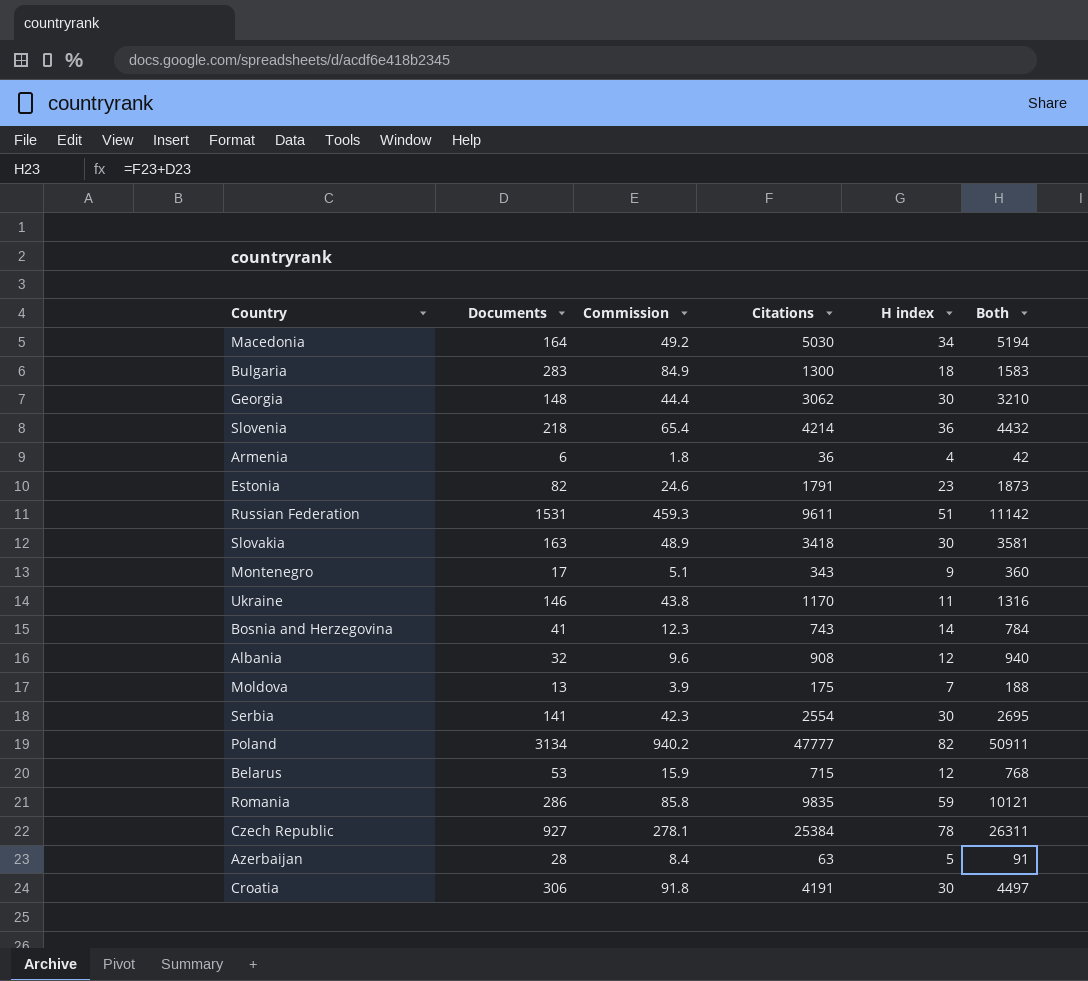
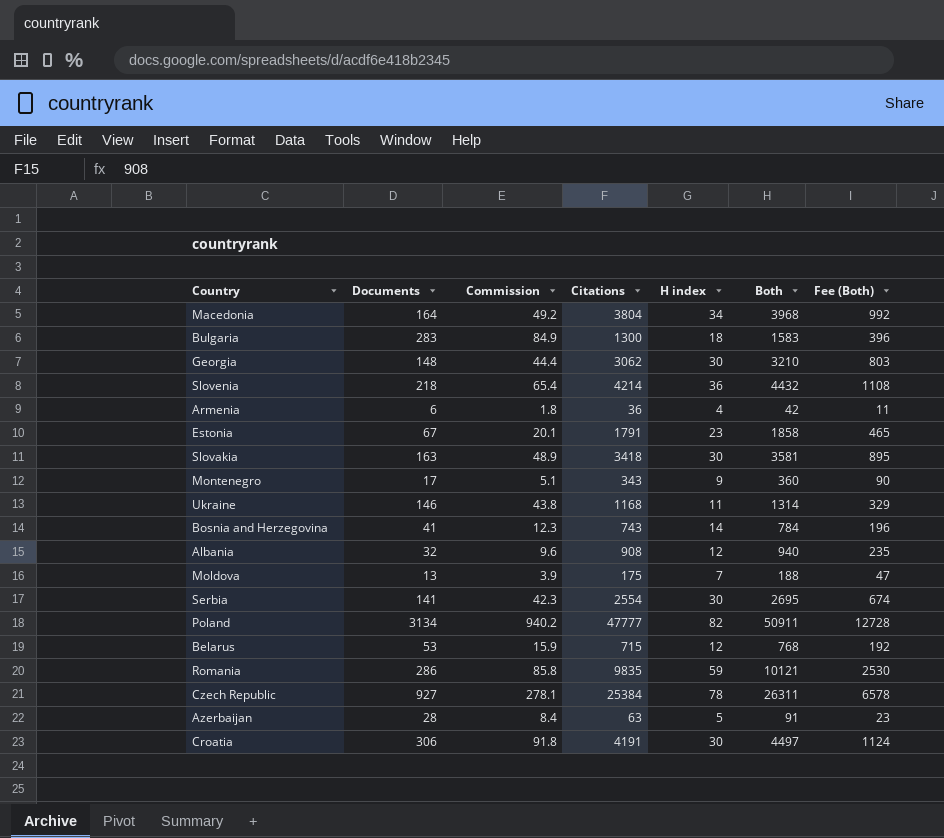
column Fee (Both) | formula: none -> [Both] * 0.25
row Russian Federation: 1531 | 459.3 | 9611 | 51 | 11142 -> none
Macedonia | Citations: 5030 -> 3804
Macedonia | Both: 5194 -> 3968
Estonia | Documents: 82 -> 67
Estonia | Commission: 24.6 -> 20.1
Estonia | Both: 1873 -> 1858
Ukraine | Citations: 1170 -> 1168
Ukraine | Both: 1316 -> 1314

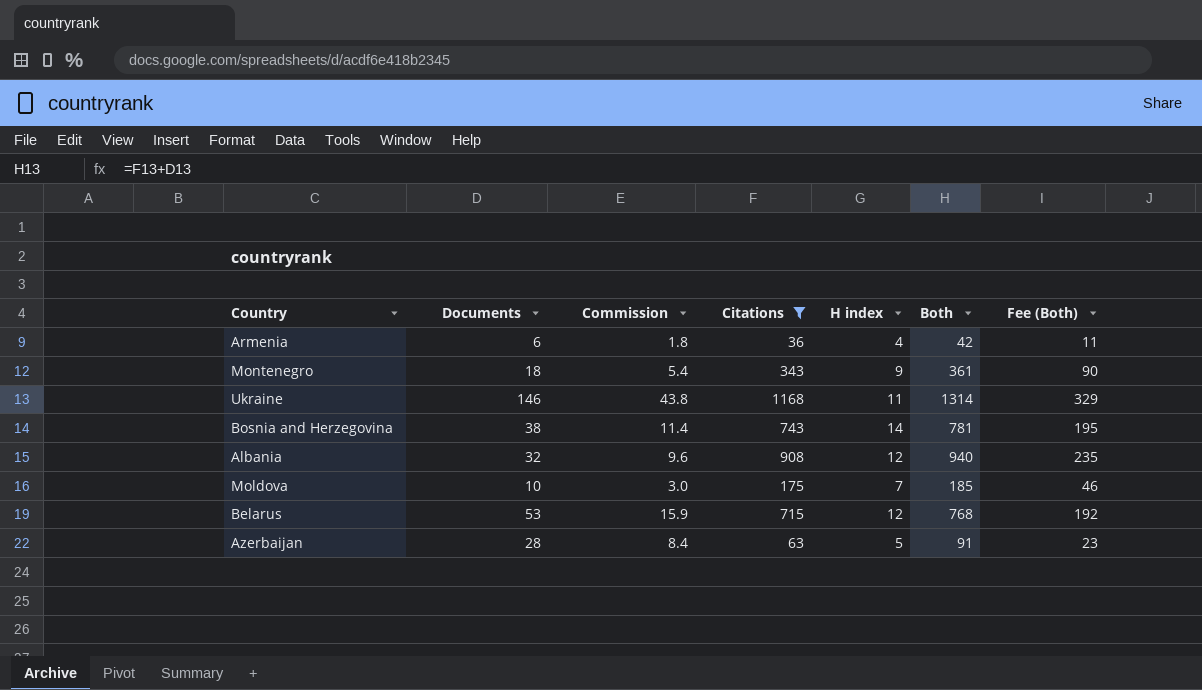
filter: none -> Citations <= 1168
Montenegro | Documents: 17 -> 18
Montenegro | Commission: 5.1 -> 5.4
Montenegro | Both: 360 -> 361
Bosnia and Herzegovina | Documents: 41 -> 38
Bosnia and Herzegovina | Commission: 12.3 -> 11.4
Bosnia and Herzegovina | Both: 784 -> 781
Bosnia and Herzegovina | Fee (Both): 196 -> 195
Moldova | Documents: 13 -> 10
Moldova | Commission: 3.9 -> 3.0
Moldova | Both: 188 -> 185
Moldova | Fee (Both): 47 -> 46

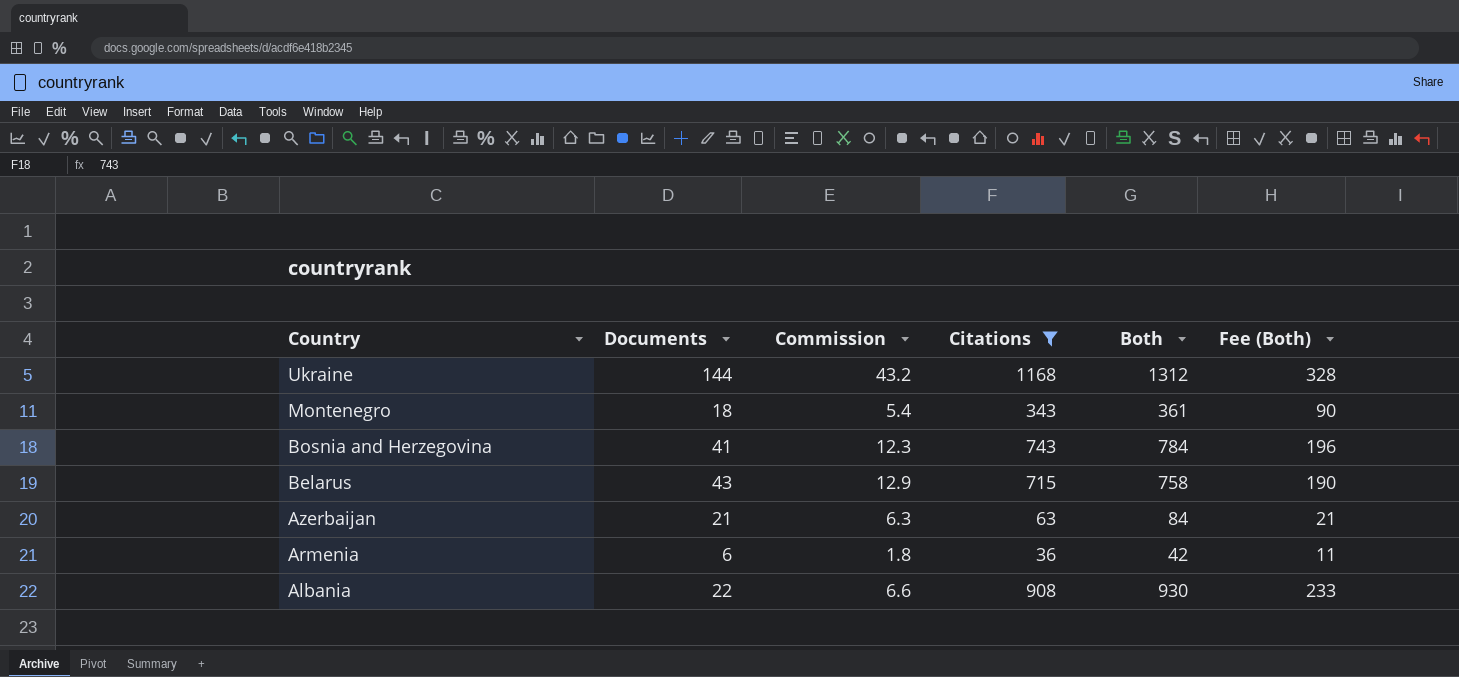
row order: none -> Country descending
column H index | position: 5 -> none
row Moldova: 10 | 3.0 | 175 | 7 | 185 | 46 -> none
Ukraine | Documents: 146 -> 144
Ukraine | Commission: 43.8 -> 43.2
Ukraine | Both: 1314 -> 1312
Ukraine | Fee (Both): 329 -> 328
Bosnia and Herzegovina | Documents: 38 -> 41
Bosnia and Herzegovina | Commission: 11.4 -> 12.3
Bosnia and Herzegovina | Both: 781 -> 784
Bosnia and Herzegovina | Fee (Both): 195 -> 196
Belarus | Documents: 53 -> 43
Belarus | Commission: 15.9 -> 12.9
Belarus | Both: 768 -> 758
Belarus | Fee (Both): 192 -> 190
Azerbaijan | Documents: 28 -> 21
Azerbaijan | Commission: 8.4 -> 6.3
Azerbaijan | Both: 91 -> 84
Azerbaijan | Fee (Both): 23 -> 21
Albania | Documents: 32 -> 22
Albania | Commission: 9.6 -> 6.6
Albania | Both: 940 -> 930
Albania | Fee (Both): 235 -> 233

